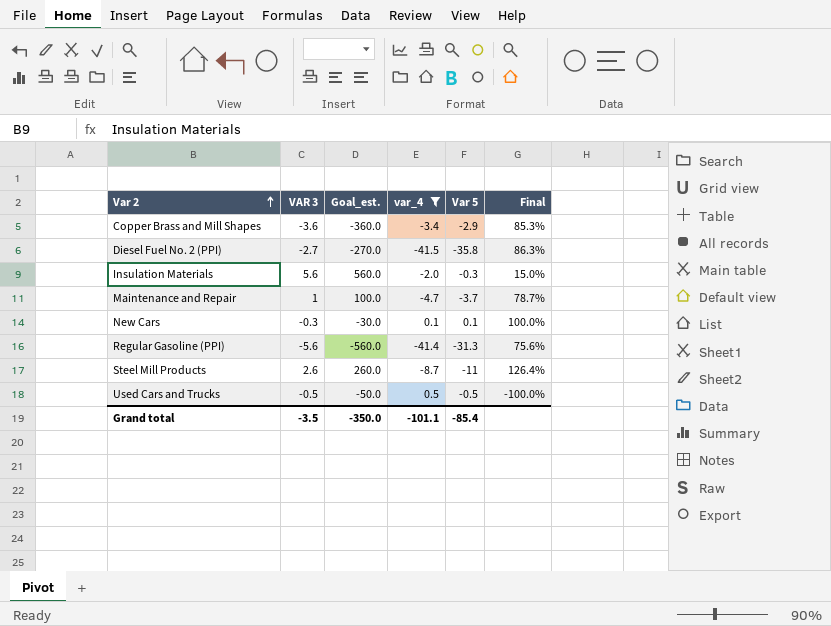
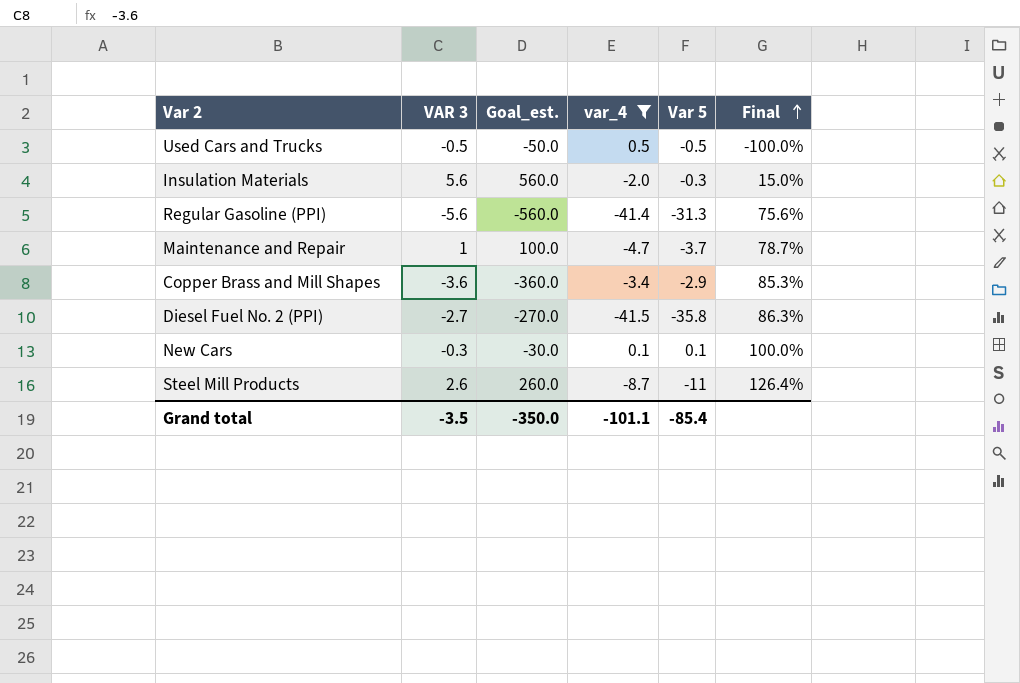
row order: Var 2 ascending -> Final ascending

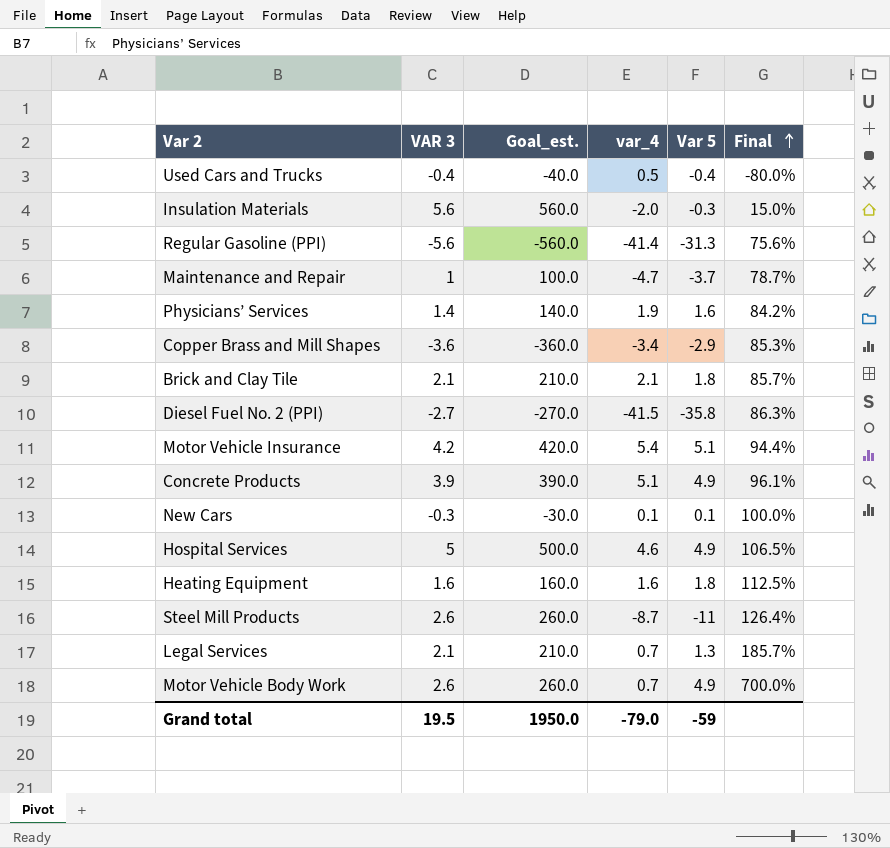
filter: var_4 <= 0.5 -> none
Used Cars and Trucks | VAR 3: -0.5 -> -0.4
Used Cars and Trucks | Goal_est.: -50.0 -> -40.0
Used Cars and Trucks | Var 5: -0.5 -> -0.4
Used Cars and Trucks | Final: -100.0% -> -80.0%
Grand total | VAR 3: -3.5 -> 19.5
Grand total | Goal_est.: -350.0 -> 1950.0
Grand total | var_4: -101.1 -> -79.0
Grand total | Var 5: -85.4 -> -59

